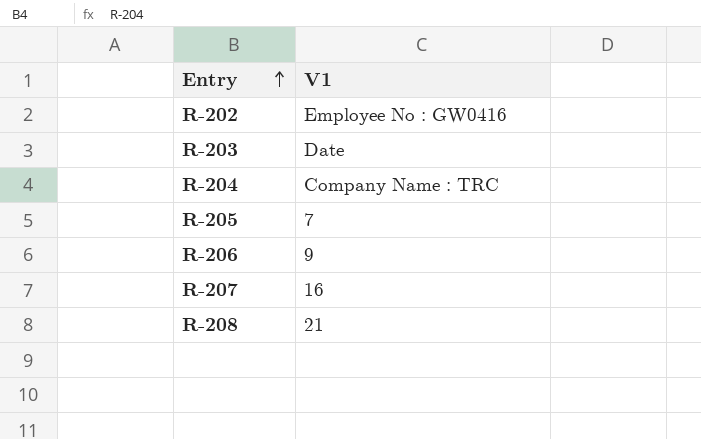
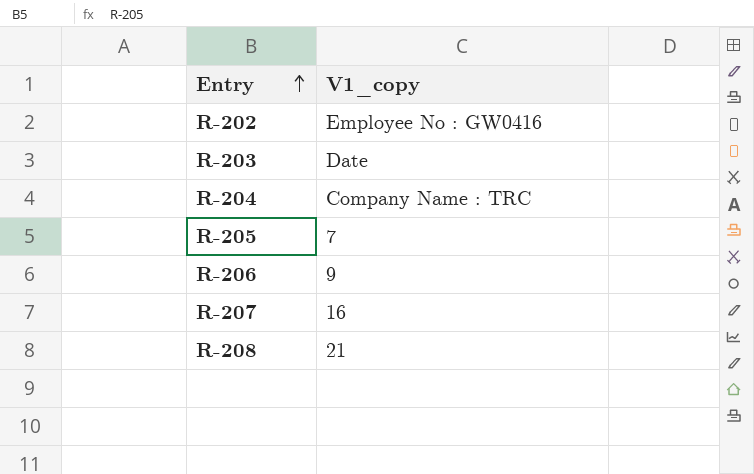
column name: V1 -> V1_copy

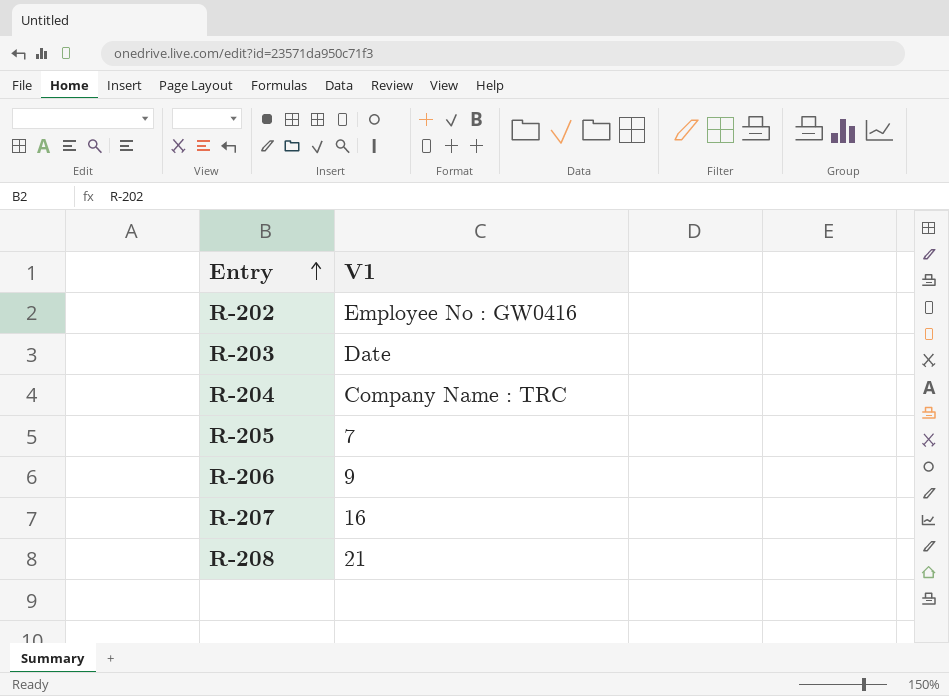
column name: V1_copy -> V1

